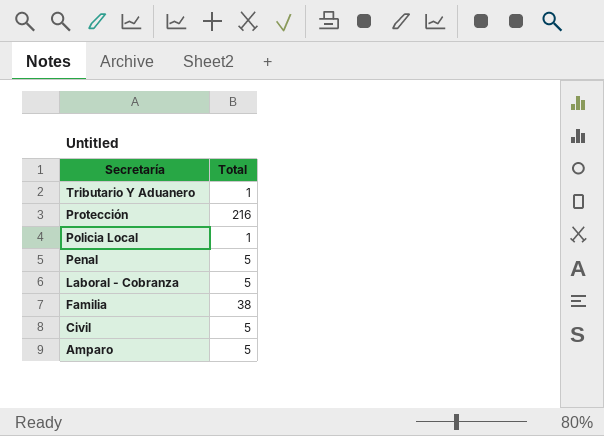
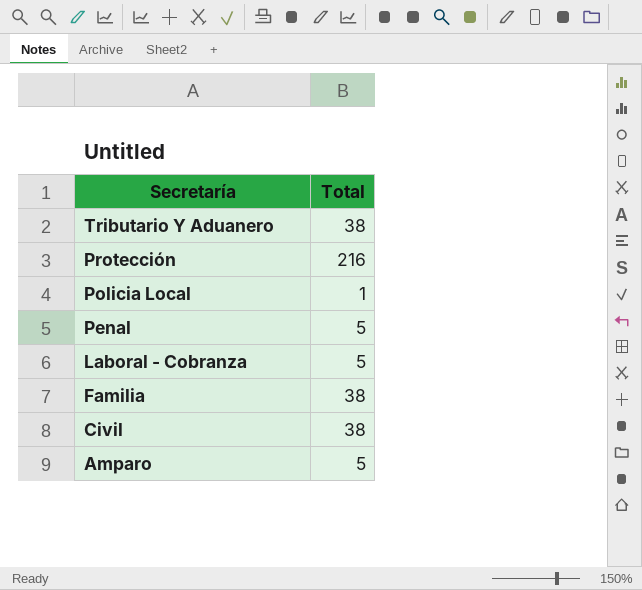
Tributario Y Aduanero | Total: 1 -> 38
Civil | Total: 5 -> 38

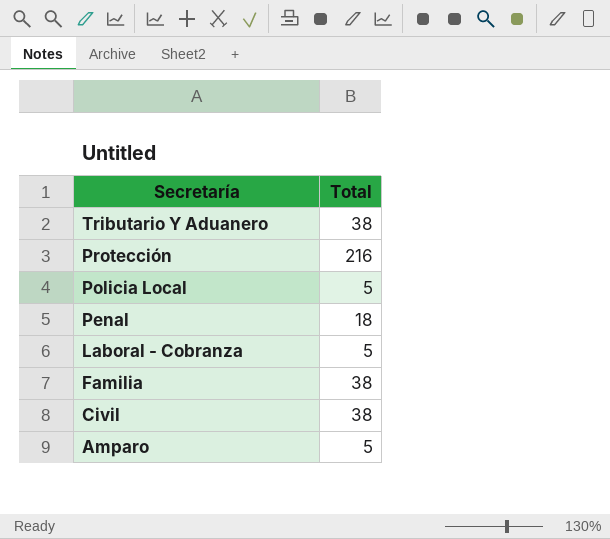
Policia Local | Total: 1 -> 5
Penal | Total: 5 -> 18

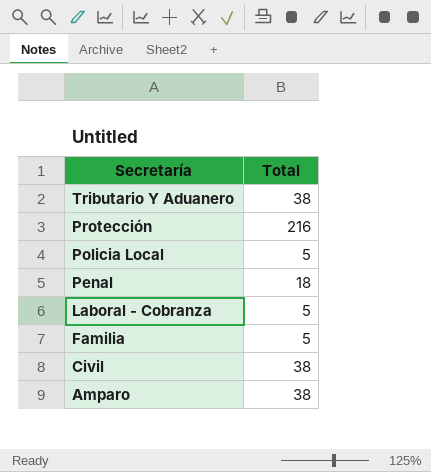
Familia | Total: 38 -> 5
Amparo | Total: 5 -> 38

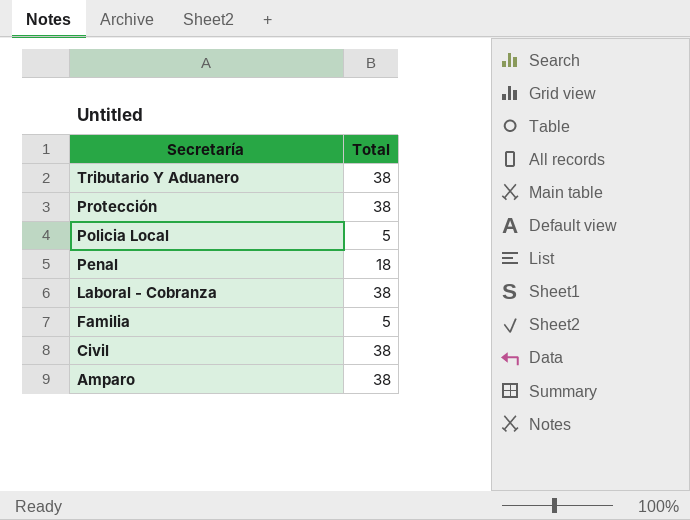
Protección | Total: 216 -> 38
Laboral - Cobranza | Total: 5 -> 38

